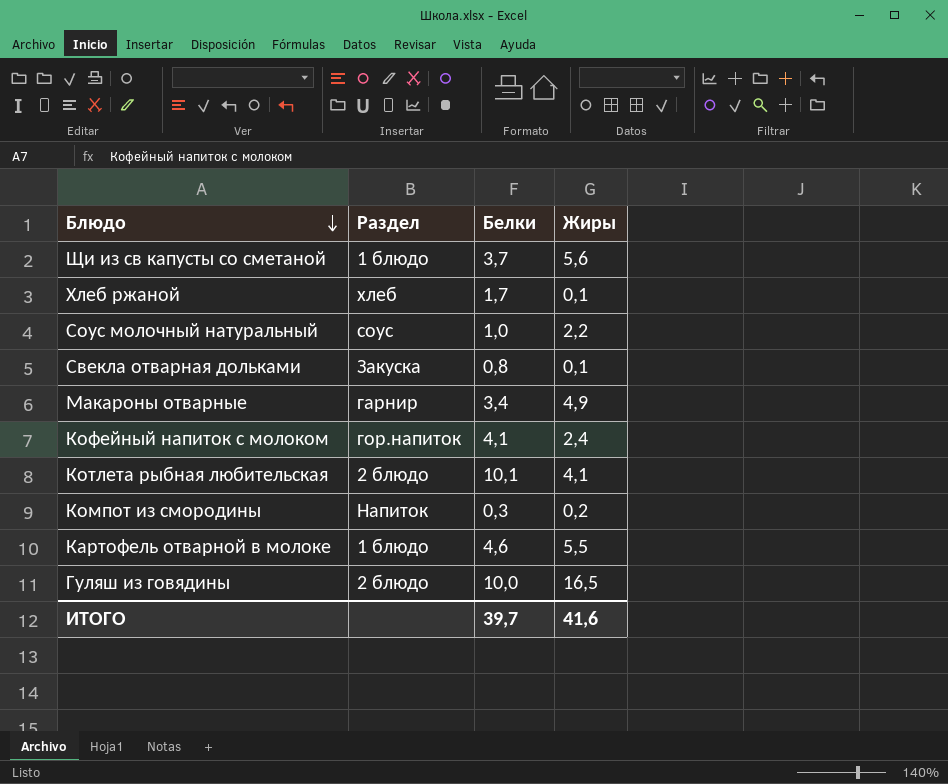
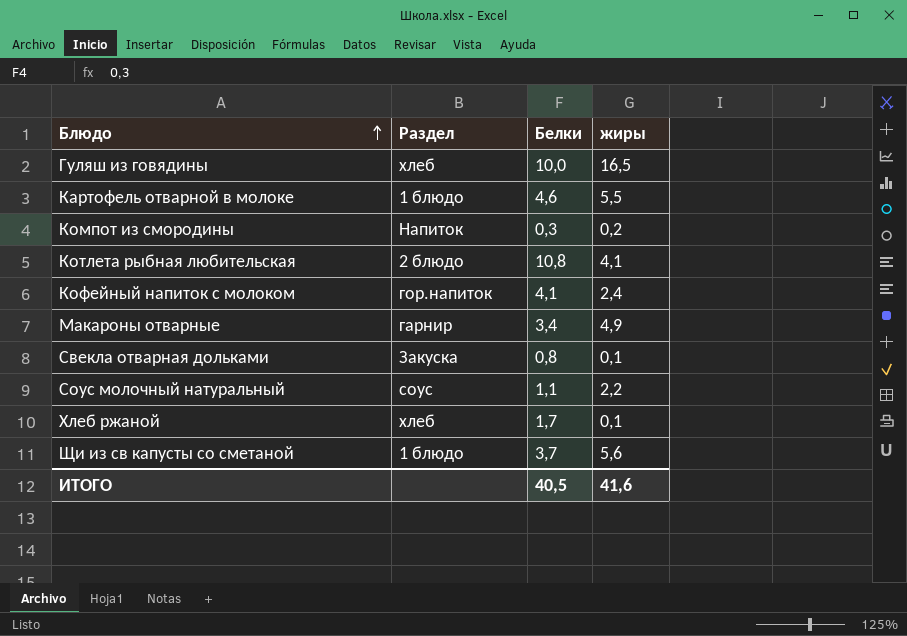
row order: Блюдо descending -> Блюдо ascending
column name: Жиры -> жиры
Гуляш из говядины | Раздел: 2 блюдо -> хлеб
Котлета рыбная любительская | Белки: 10,1 -> 10,8
Соус молочный натуральный | Белки: 1,0 -> 1,1
ИТОГО | Белки: 39,7 -> 40,5

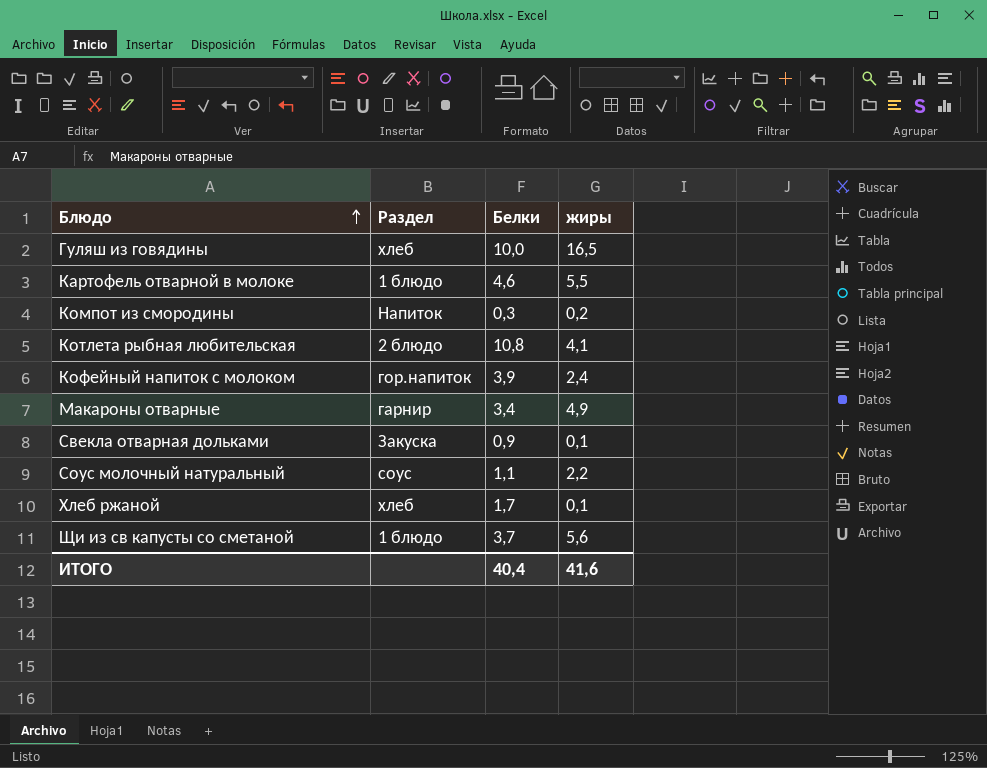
Кофейный напиток с молоком | Белки: 4,1 -> 3,9
Свекла отварная дольками | Белки: 0,8 -> 0,9
ИТОГО | Белки: 40,5 -> 40,4

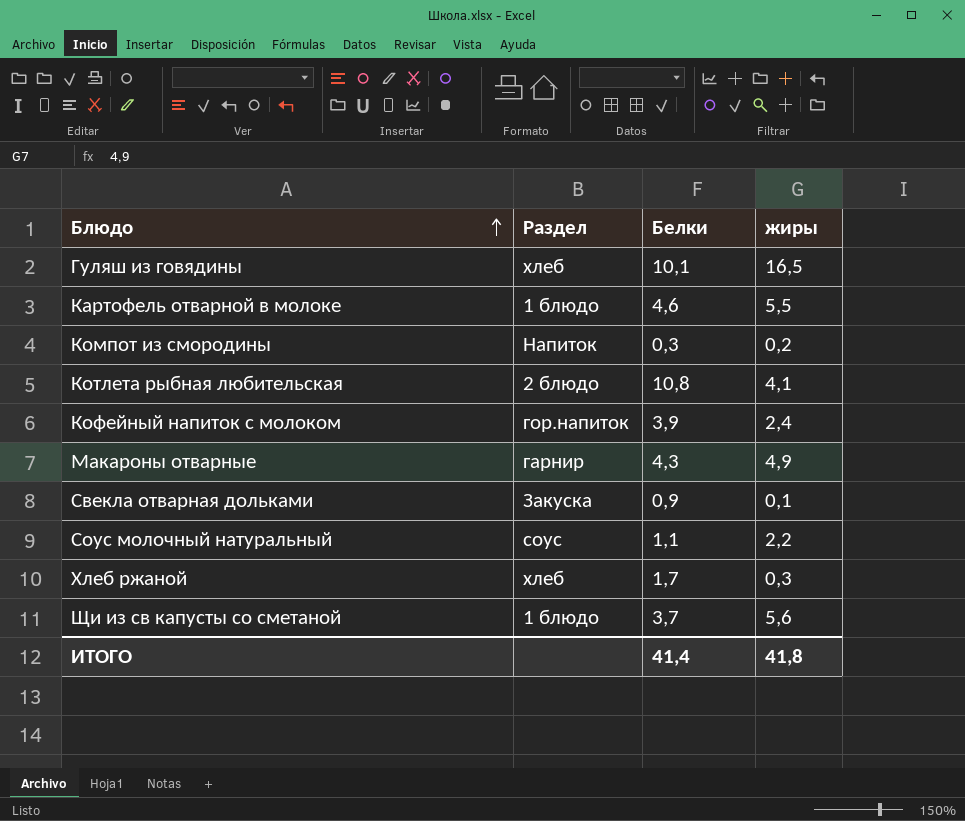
Гуляш из говядины | Белки: 10,0 -> 10,1
Макароны отварные | Белки: 3,4 -> 4,3
Хлеб ржаной | жиры: 0,1 -> 0,3
ИТОГО | Белки: 40,4 -> 41,4
ИТОГО | жиры: 41,6 -> 41,8

